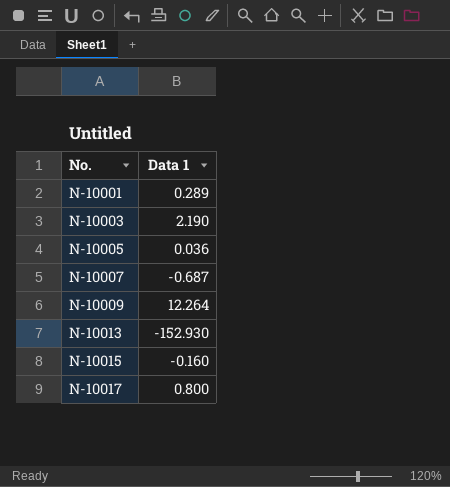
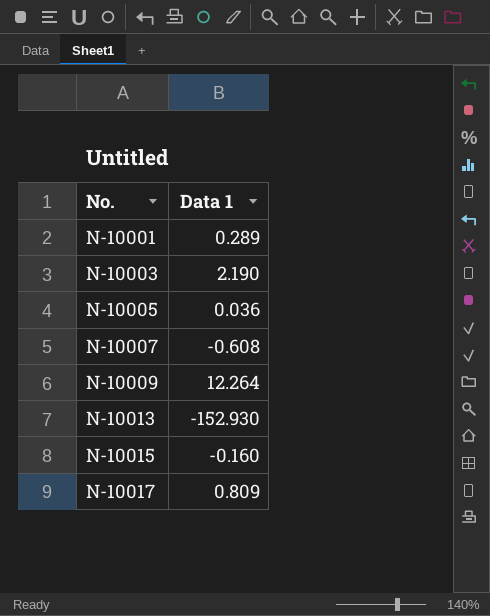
N-10007 | Data 1: -0.687 -> -0.608
N-10017 | Data 1: 0.800 -> 0.809

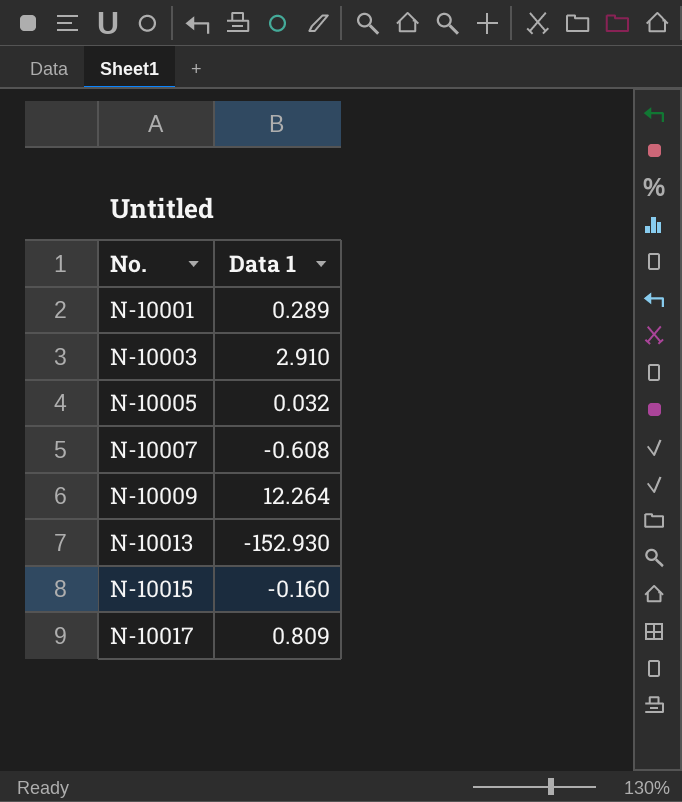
N-10003 | Data 1: 2.190 -> 2.910
N-10005 | Data 1: 0.036 -> 0.032

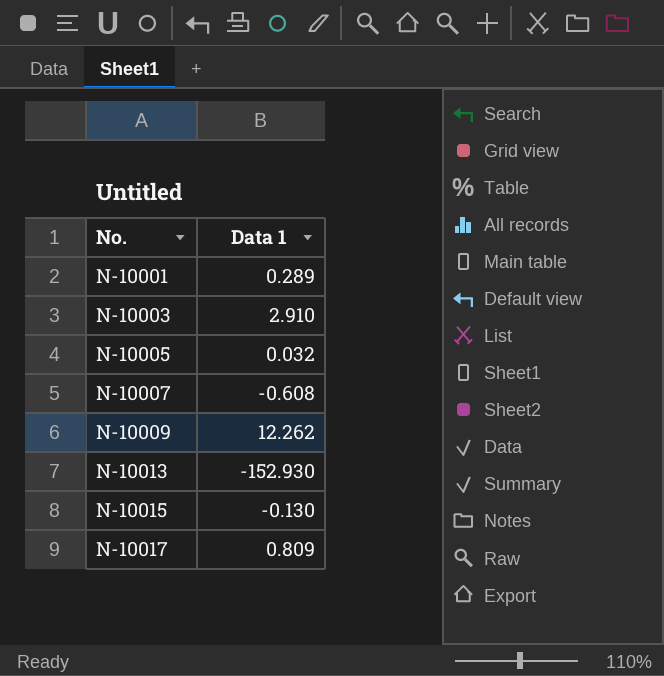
N-10009 | Data 1: 12.264 -> 12.262
N-10015 | Data 1: -0.160 -> -0.130

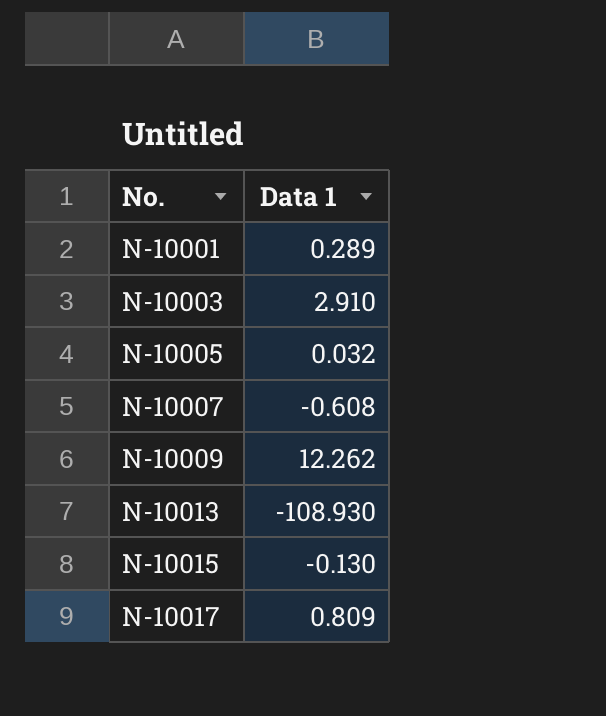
N-10013 | Data 1: -152.930 -> -108.930

